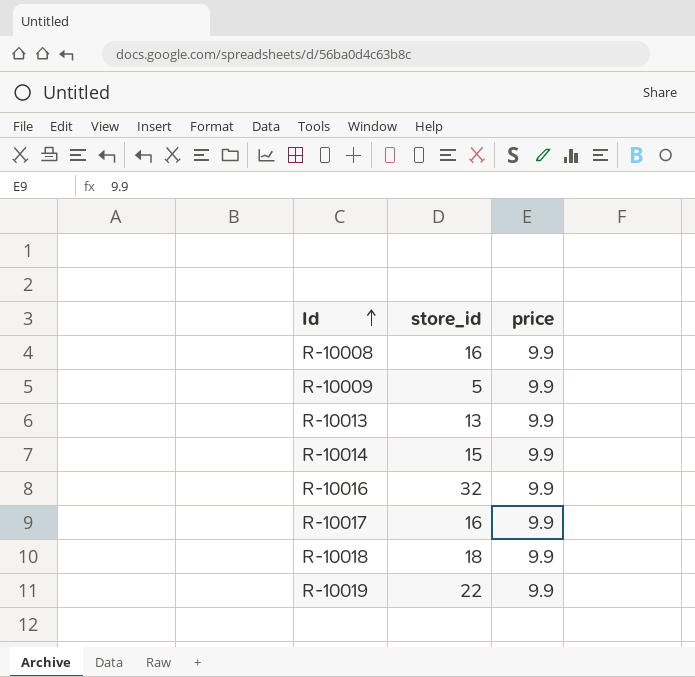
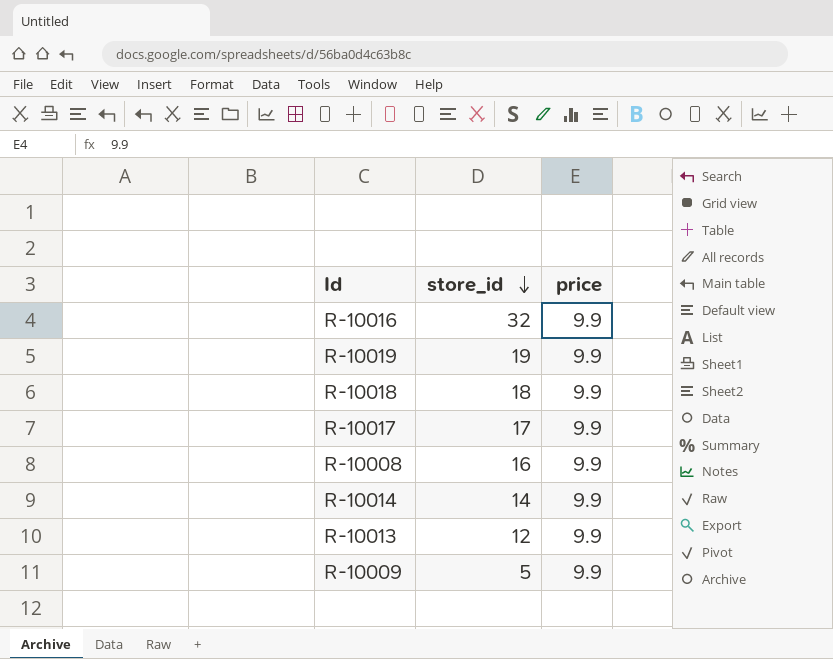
row order: Id ascending -> store_id descending
R-10019 | store_id: 22 -> 19
R-10017 | store_id: 16 -> 17
R-10014 | store_id: 15 -> 14
R-10013 | store_id: 13 -> 12

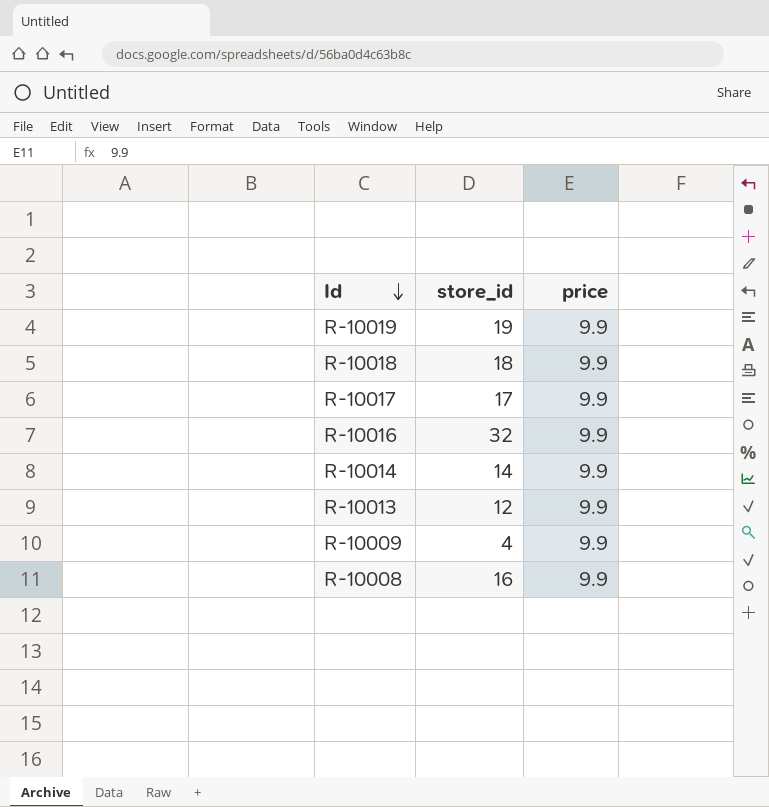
row order: store_id descending -> Id descending
R-10009 | store_id: 5 -> 4

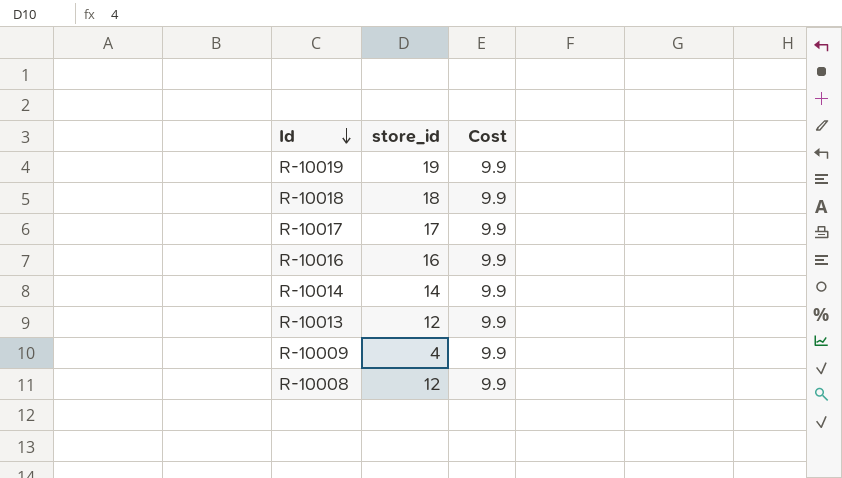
column name: price -> Cost
R-10016 | store_id: 32 -> 16
R-10008 | store_id: 16 -> 12

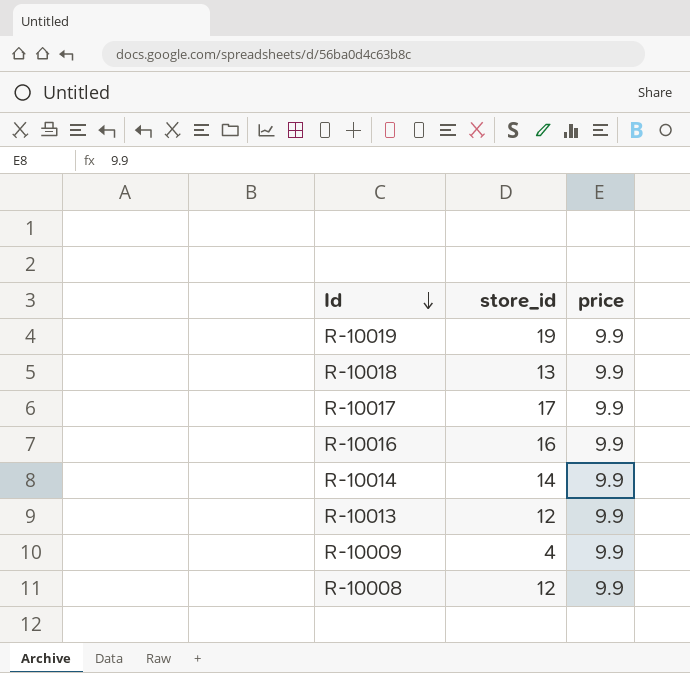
column name: Cost -> price
R-10018 | store_id: 18 -> 13

